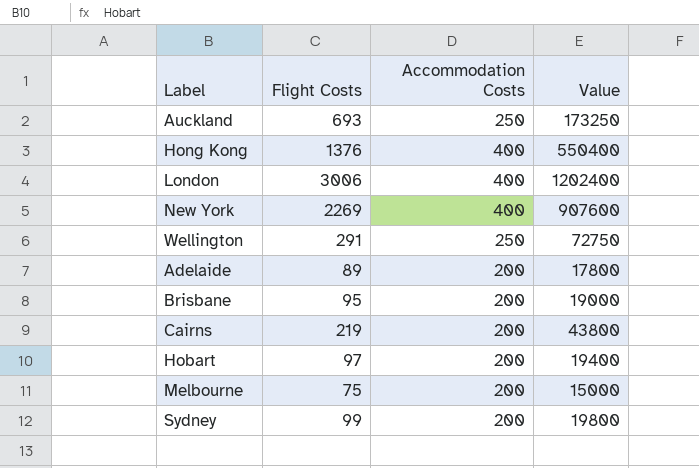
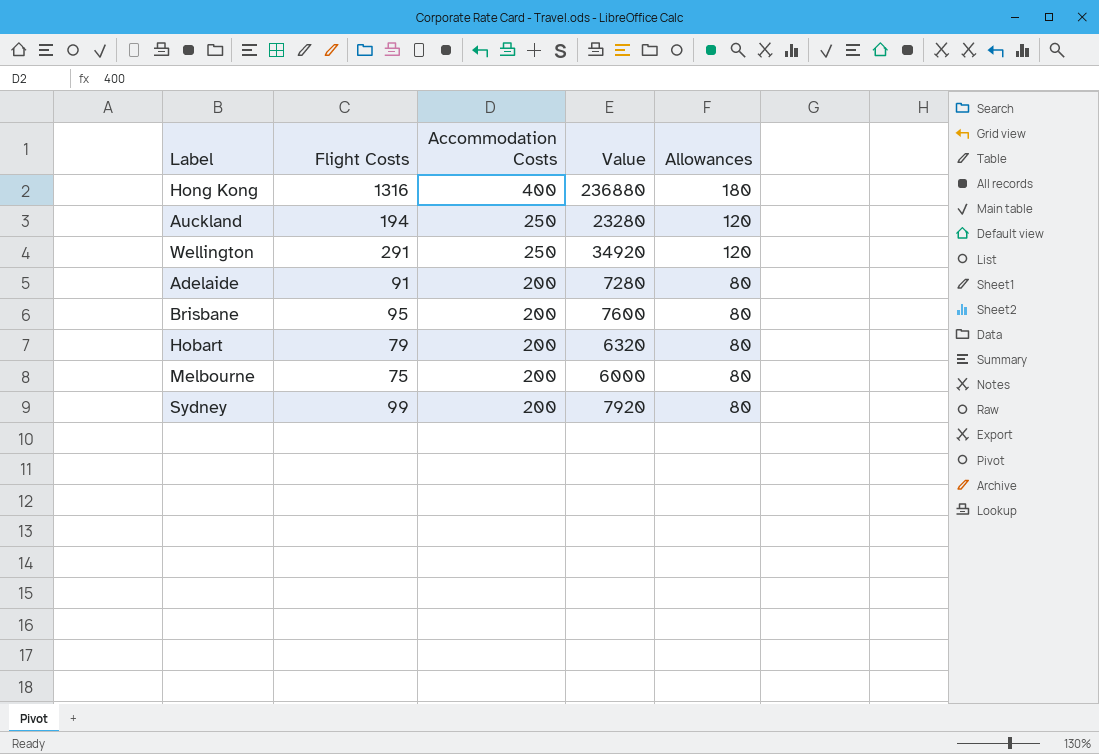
row order: none -> Accommodation Costs descending
column Value | formula: [Flight Costs] * [Accommodation Costs] -> [Flight Costs] * [Allowances]
column Allowances | position: none -> 5
row London: 3006 | 400 | 1202400 -> none
row New York: 2269 | 400 | 907600 -> none
row Cairns: 219 | 200 | 43800 -> none
Hong Kong | Flight Costs: 1376 -> 1316
Auckland | Flight Costs: 693 -> 194
Adelaide | Flight Costs: 89 -> 91
Hobart | Flight Costs: 97 -> 79

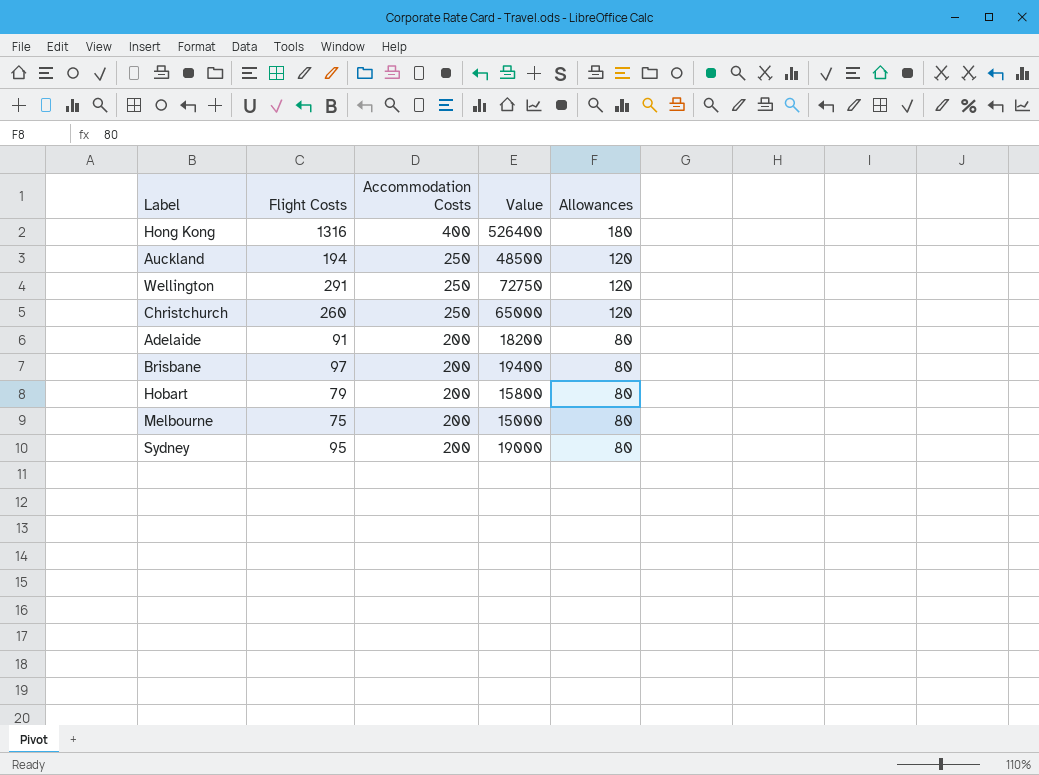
column Value | formula: [Flight Costs] * [Allowances] -> [Flight Costs] * [Accommodation Costs]
row Christchurch: none -> 260 | 250 | 65000 | 120
Brisbane | Flight Costs: 95 -> 97
Sydney | Flight Costs: 99 -> 95

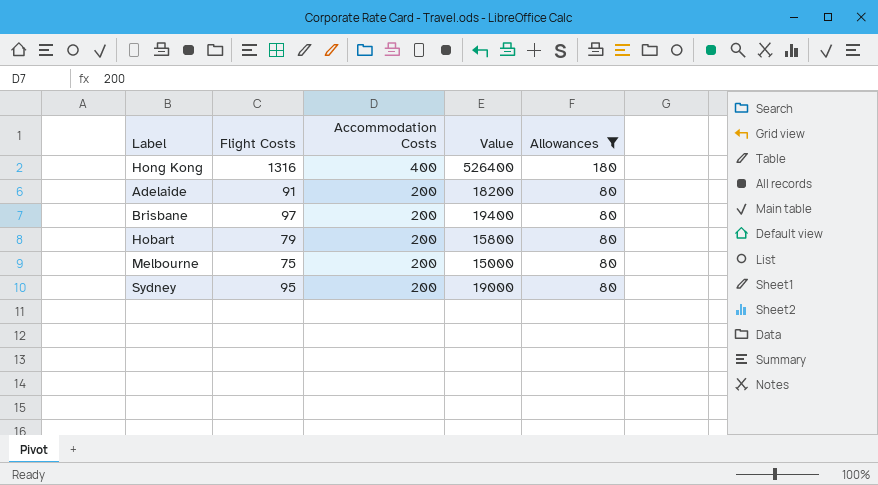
filter: none -> Allowances != 120

